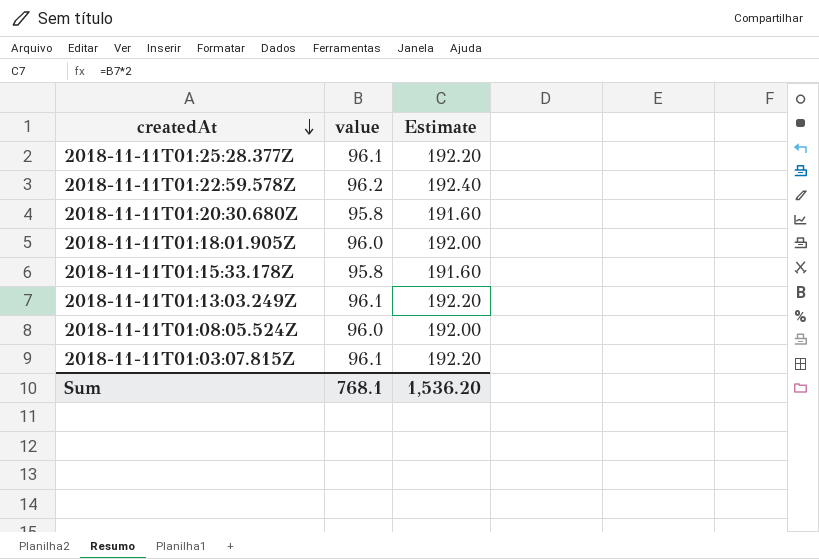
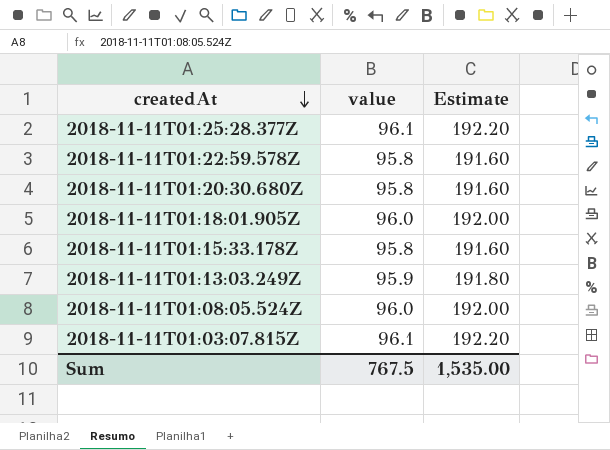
2018-11-11T01:22:59.578Z | value: 96.2 -> 95.8
2018-11-11T01:22:59.578Z | Estimate: 192.40 -> 191.60
2018-11-11T01:13:03.249Z | value: 96.1 -> 95.9
2018-11-11T01:13:03.249Z | Estimate: 192.20 -> 191.80
Sum | value: 768.1 -> 767.5
Sum | Estimate: 1,536.20 -> 1,535.00

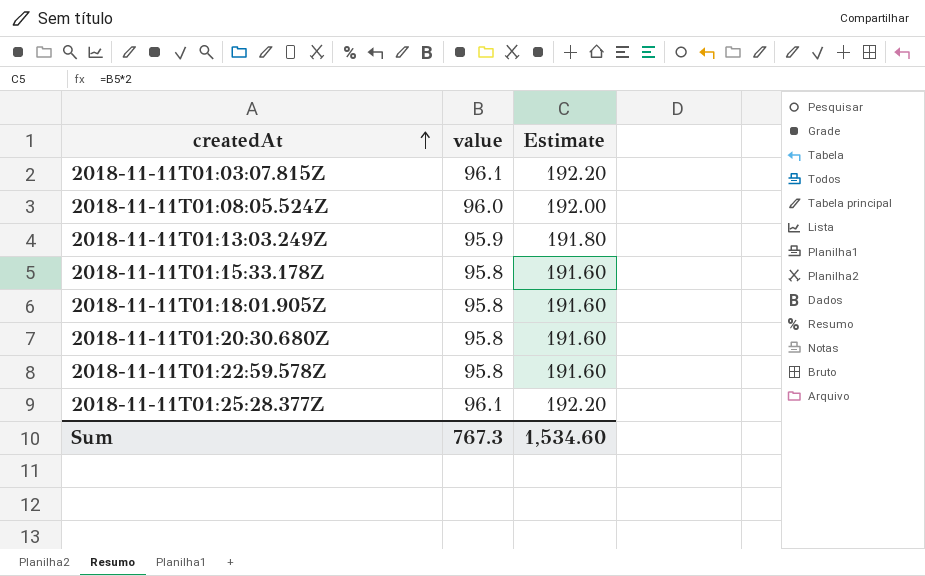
row order: createdAt descending -> createdAt ascending
2018-11-11T01:18:01.905Z | value: 96.0 -> 95.8
2018-11-11T01:18:01.905Z | Estimate: 192.00 -> 191.60
Sum | value: 767.5 -> 767.3
Sum | Estimate: 1,535.00 -> 1,534.60

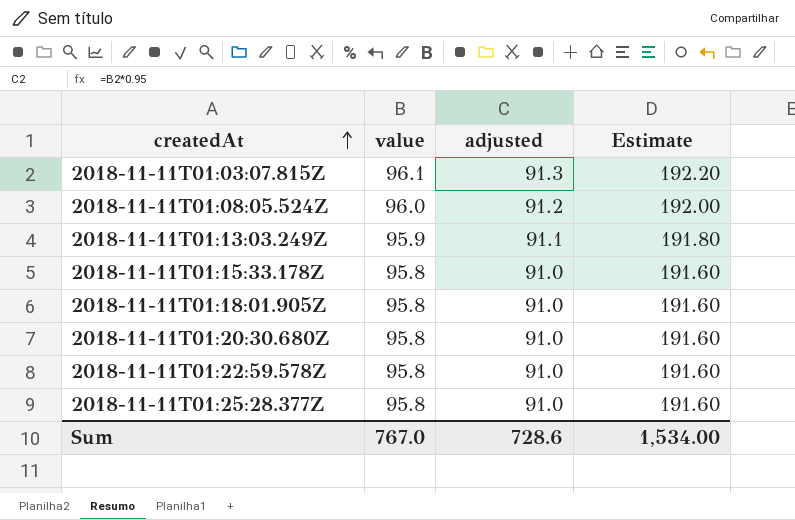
column adjusted | formula: none -> [value] * 0.95
2018-11-11T01:25:28.377Z | value: 96.1 -> 95.8
2018-11-11T01:25:28.377Z | Estimate: 192.20 -> 191.60
Sum | value: 767.3 -> 767.0
Sum | Estimate: 1,534.60 -> 1,534.00

